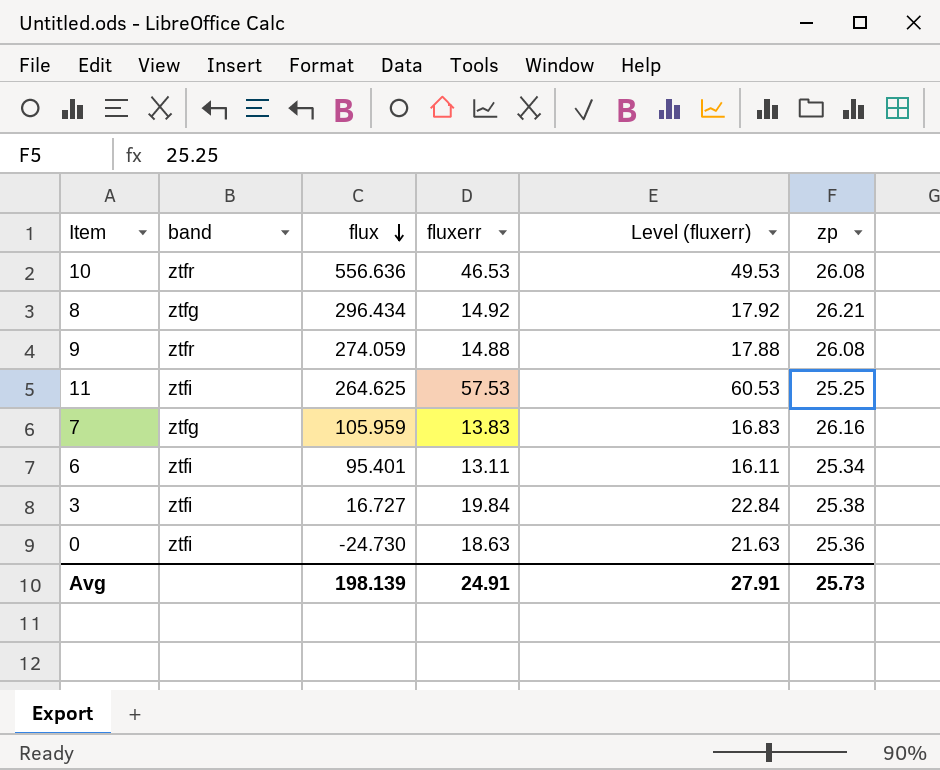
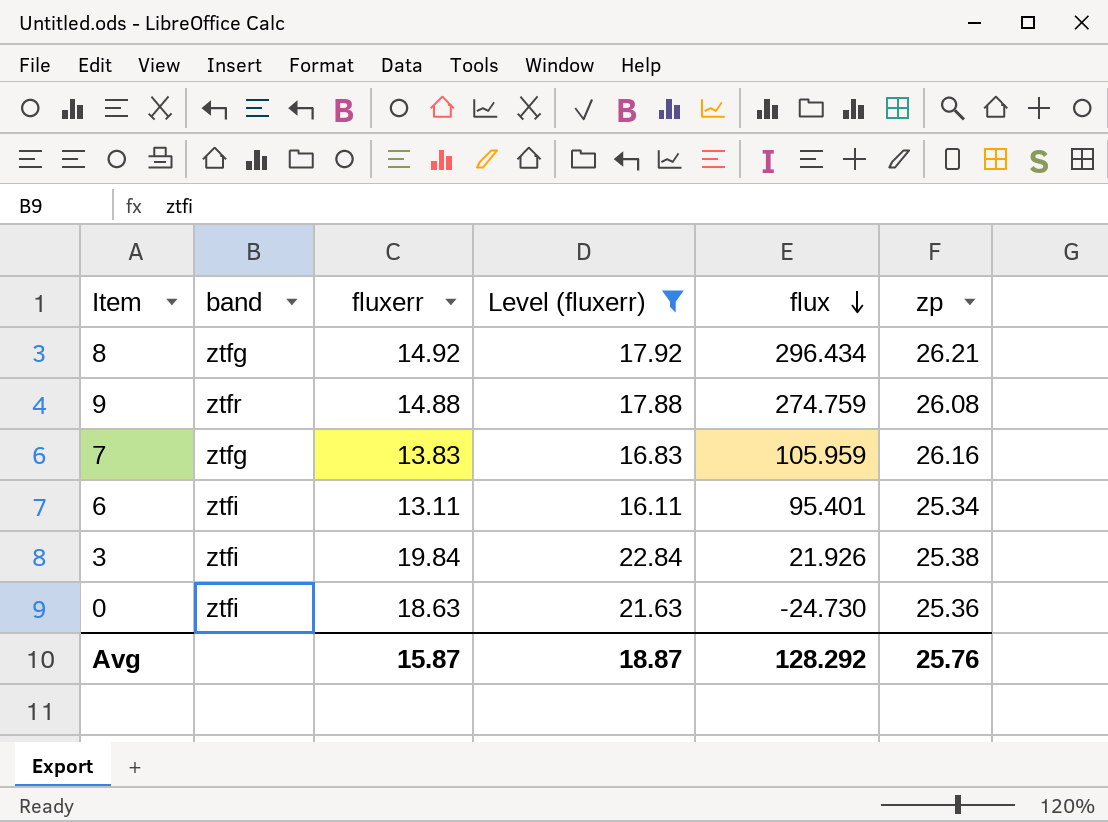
filter: none -> Level (fluxerr) <= 22.84
column flux | position: 3 -> 5
9 | flux: 274.059 -> 274.759
3 | flux: 16.727 -> 21.926
Avg | fluxerr: 24.91 -> 15.87
Avg | Level (fluxerr): 27.91 -> 18.87
Avg | flux: 198.139 -> 128.292
Avg | zp: 25.73 -> 25.76

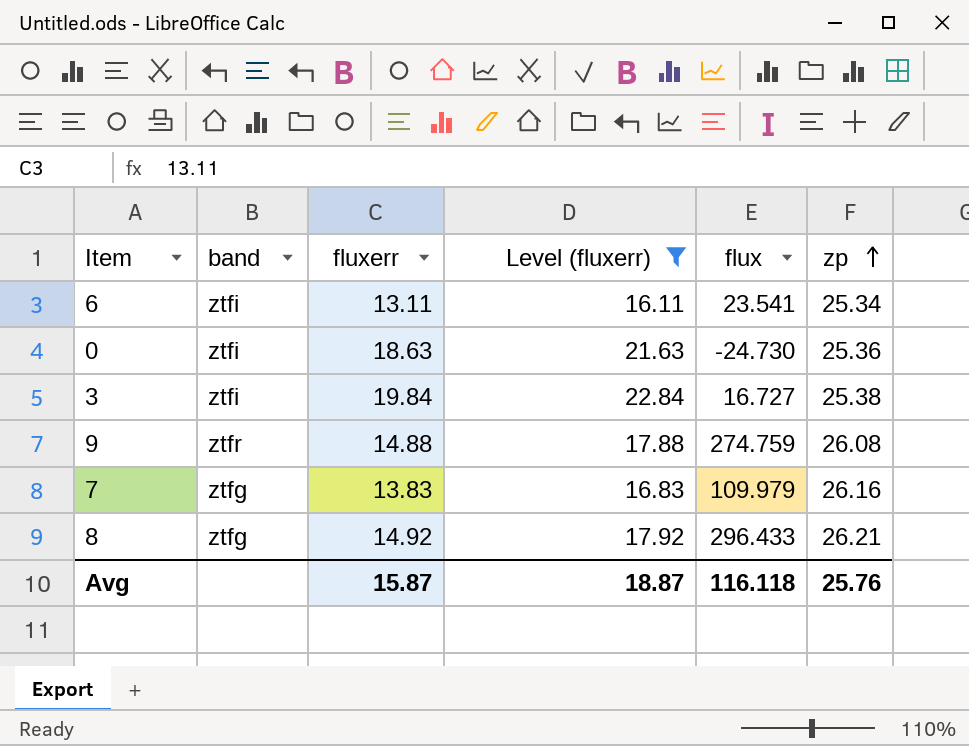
row order: flux descending -> zp ascending
6 | flux: 95.401 -> 23.541
3 | flux: 21.926 -> 16.727
7 | flux: 105.959 -> 109.979
8 | flux: 296.434 -> 296.433
Avg | flux: 128.292 -> 116.118

